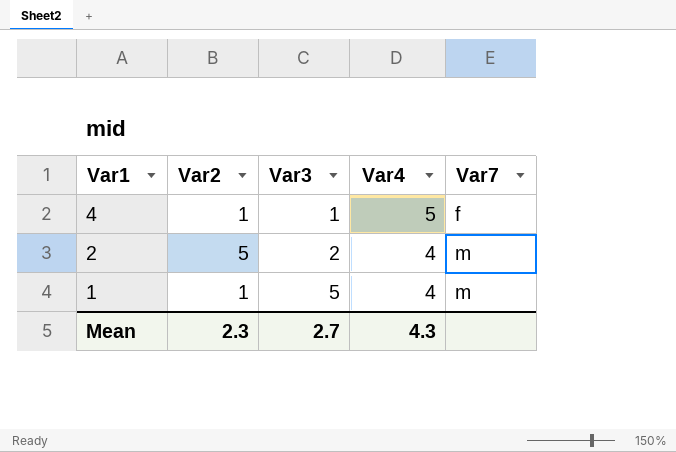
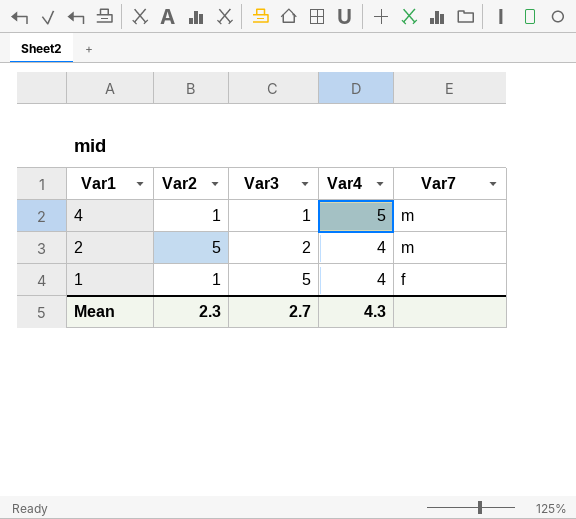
4 | Var7: f -> m
1 | Var7: m -> f

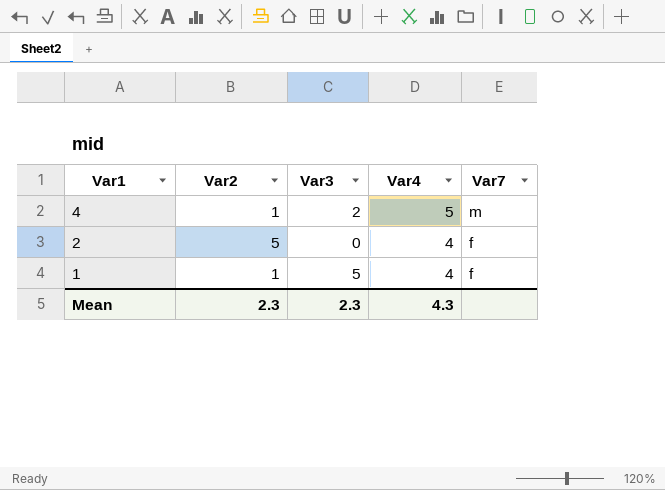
4 | Var3: 1 -> 2
2 | Var3: 2 -> 0
2 | Var7: m -> f
Mean | Var3: 2.7 -> 2.3

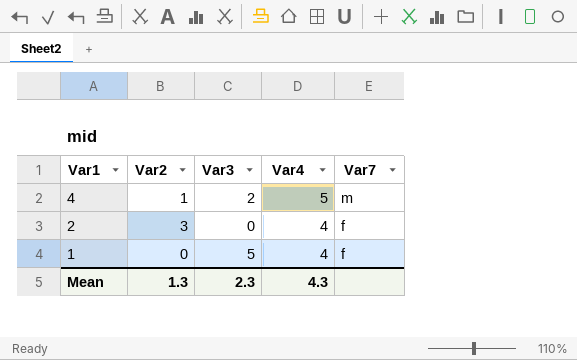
2 | Var2: 5 -> 3
1 | Var2: 1 -> 0
Mean | Var2: 2.3 -> 1.3

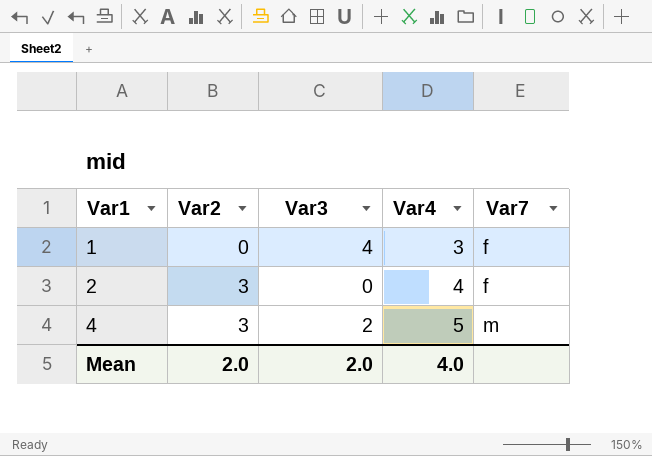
row order: Var1 descending -> Var1 ascending
1 | Var3: 5 -> 4
1 | Var4: 4 -> 3
4 | Var2: 1 -> 3
Mean | Var2: 1.3 -> 2.0
Mean | Var3: 2.3 -> 2.0
Mean | Var4: 4.3 -> 4.0

